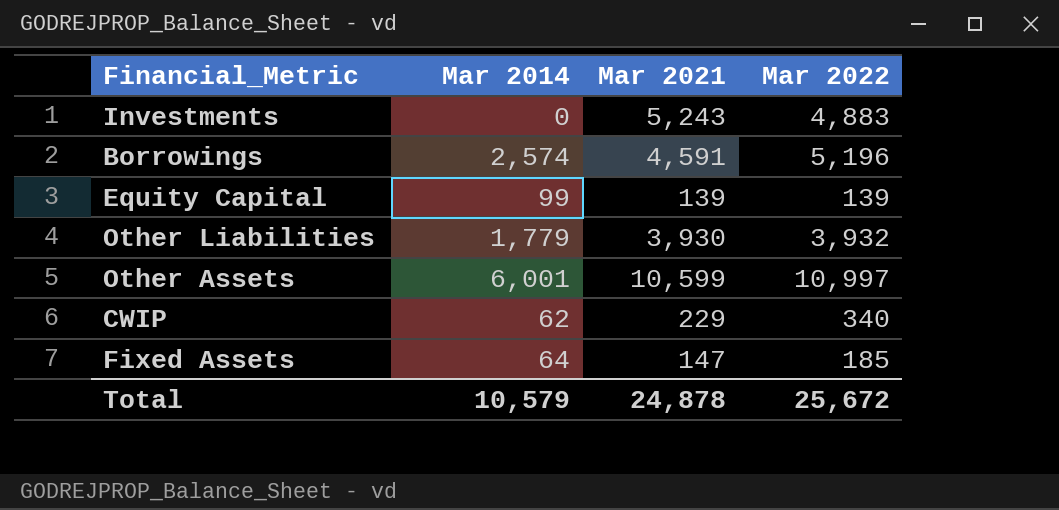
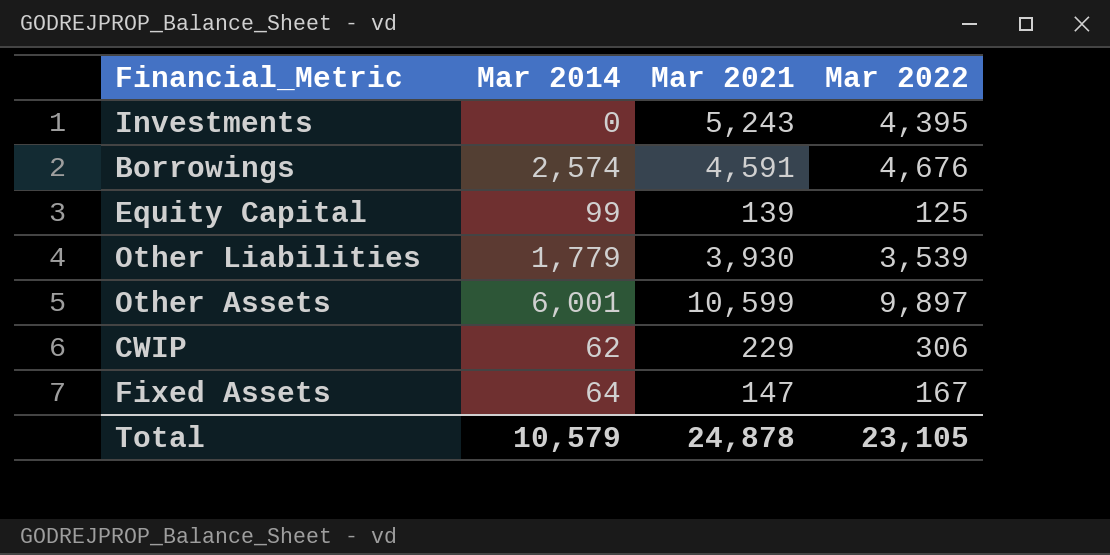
Investments | Mar 2022: 4,883 -> 4,395
Borrowings | Mar 2022: 5,196 -> 4,676
Equity Capital | Mar 2022: 139 -> 125
Other Liabilities | Mar 2022: 3,932 -> 3,539
Other Assets | Mar 2022: 10,997 -> 9,897
CWIP | Mar 2022: 340 -> 306
Fixed Assets | Mar 2022: 185 -> 167
Total | Mar 2022: 25,672 -> 23,105

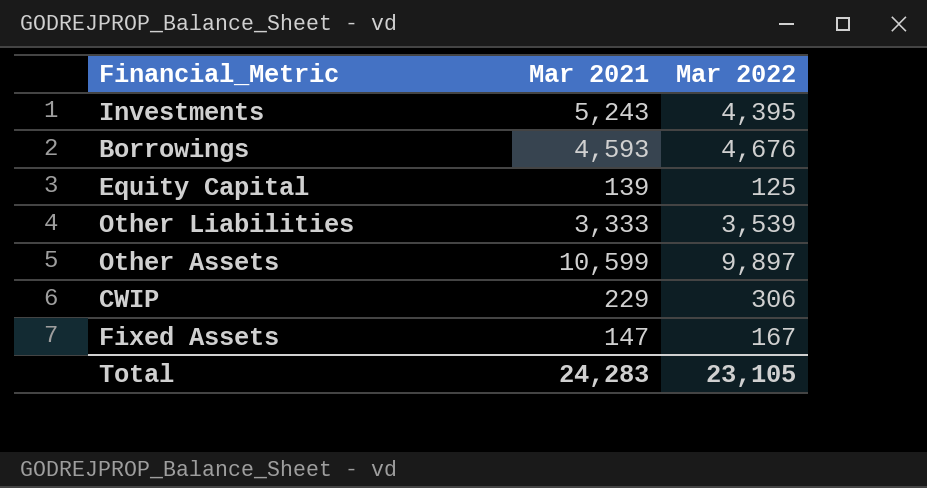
column Mar 2014 | position: 2 -> none
Borrowings | Mar 2021: 4,591 -> 4,593
Other Liabilities | Mar 2021: 3,930 -> 3,333
Total | Mar 2021: 24,878 -> 24,283

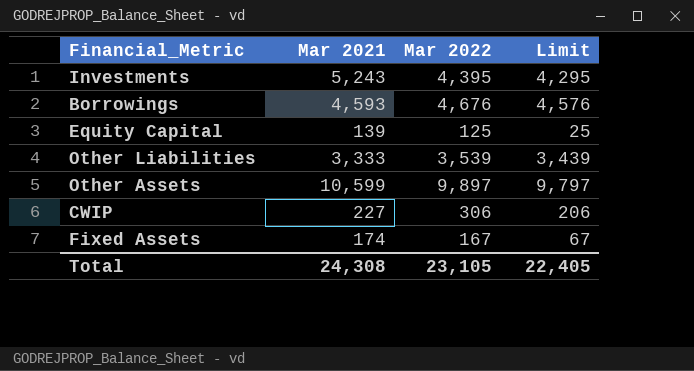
column Limit | formula: none -> [Mar 2022] - 100
CWIP | Mar 2021: 229 -> 227
Fixed Assets | Mar 2021: 147 -> 174
Total | Mar 2021: 24,283 -> 24,308

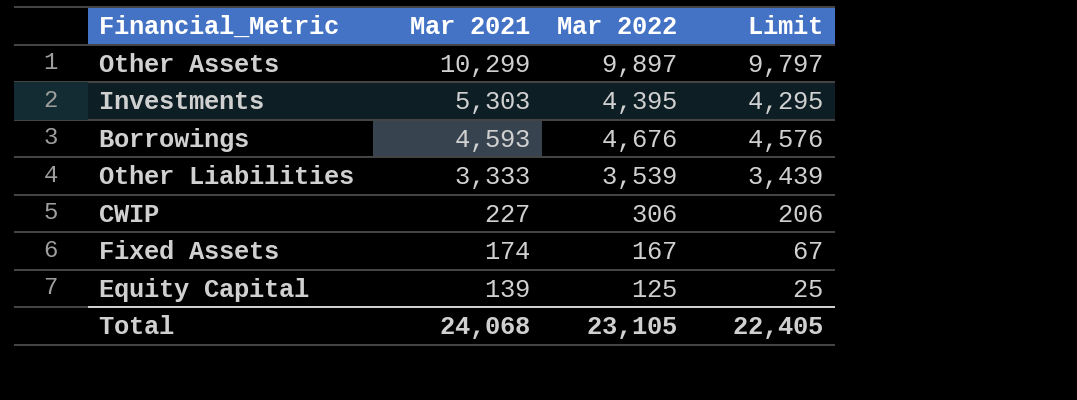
row order: none -> Mar 2021 descending
Other Assets | Mar 2021: 10,599 -> 10,299
Investments | Mar 2021: 5,243 -> 5,303
Total | Mar 2021: 24,308 -> 24,068

